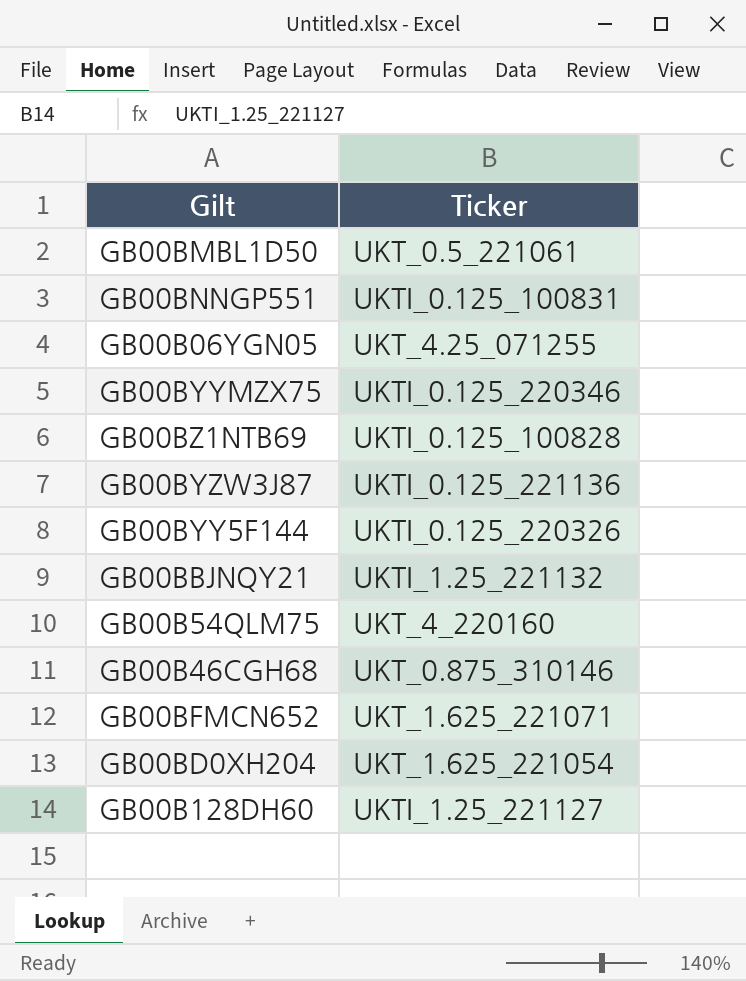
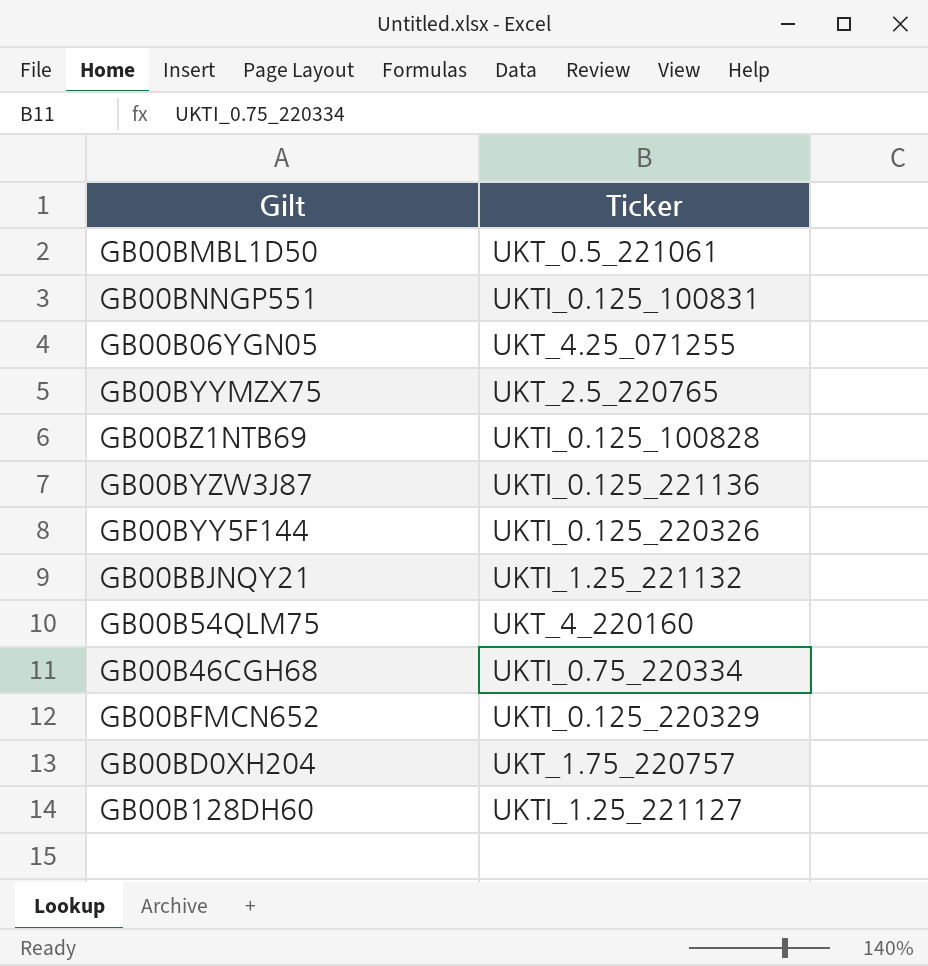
GB00BYYMZX75 | Ticker: UKTI_0.125_220346 -> UKT_2.5_220765
GB00B46CGH68 | Ticker: UKT_0.875_310146 -> UKTI_0.75_220334
GB00BFMCN652 | Ticker: UKT_1.625_221071 -> UKTI_0.125_220329
GB00BD0XH204 | Ticker: UKT_1.625_221054 -> UKT_1.75_220757

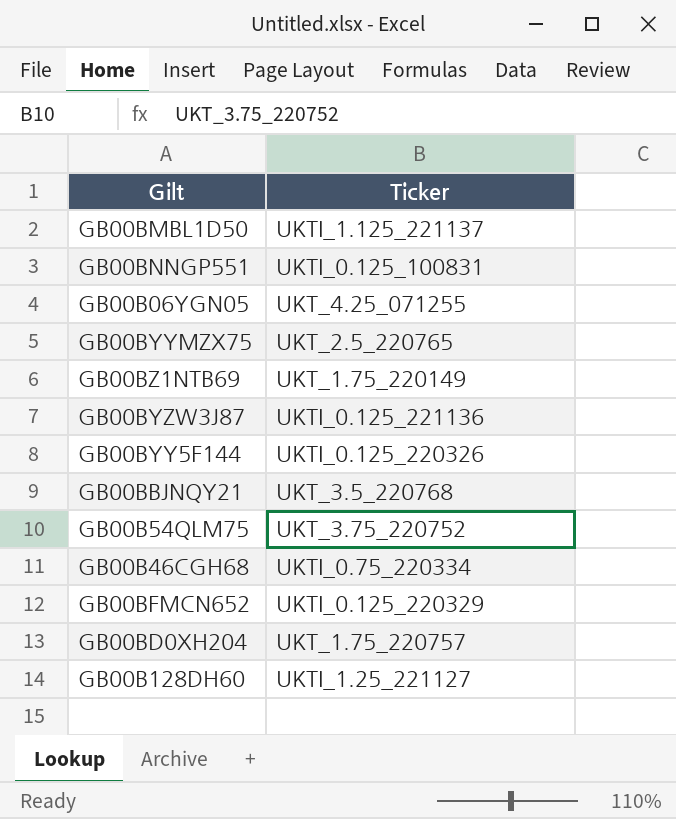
GB00BMBL1D50 | Ticker: UKT_0.5_221061 -> UKTI_1.125_221137
GB00BZ1NTB69 | Ticker: UKTI_0.125_100828 -> UKT_1.75_220149
GB00BBJNQY21 | Ticker: UKTI_1.25_221132 -> UKT_3.5_220768
GB00B54QLM75 | Ticker: UKT_4_220160 -> UKT_3.75_220752

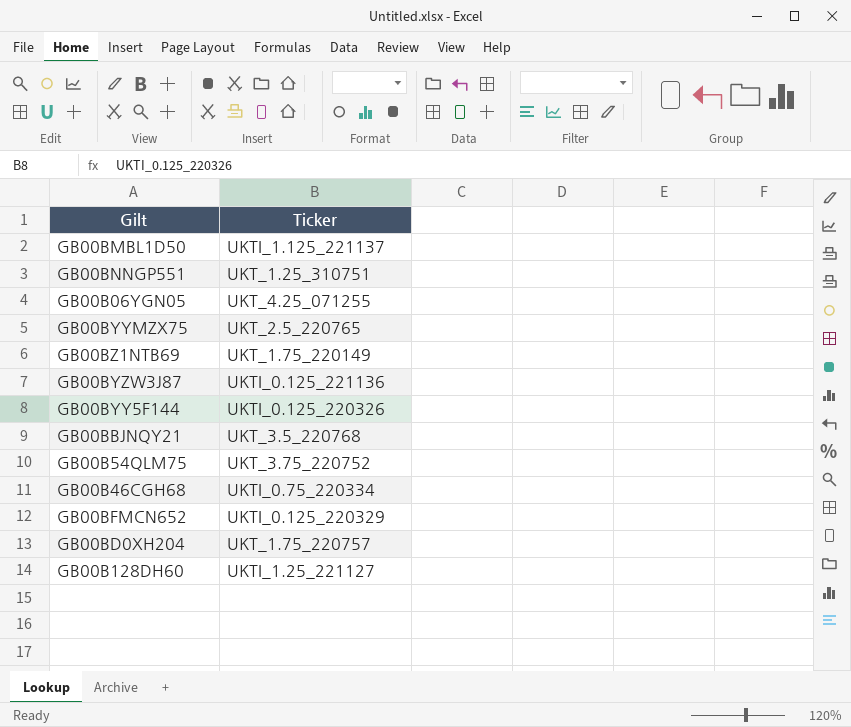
GB00BNNGP551 | Ticker: UKTI_0.125_100831 -> UKT_1.25_310751

